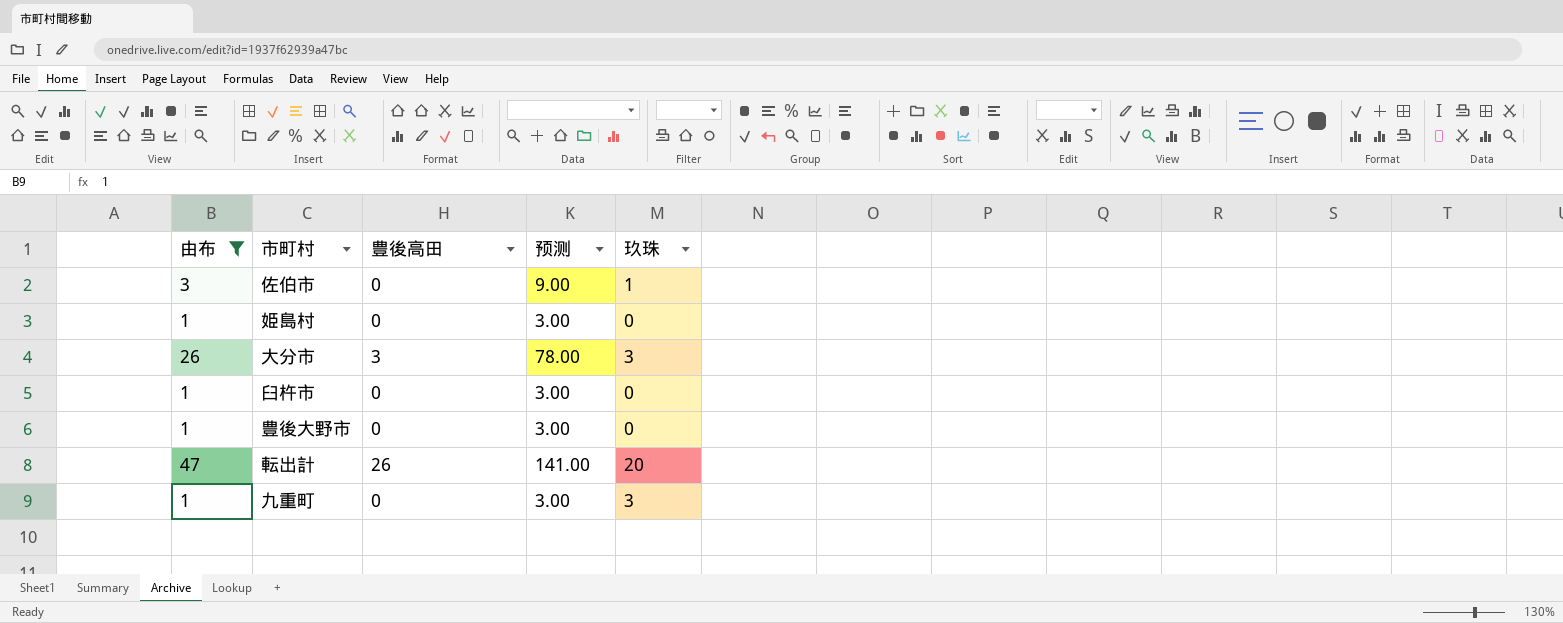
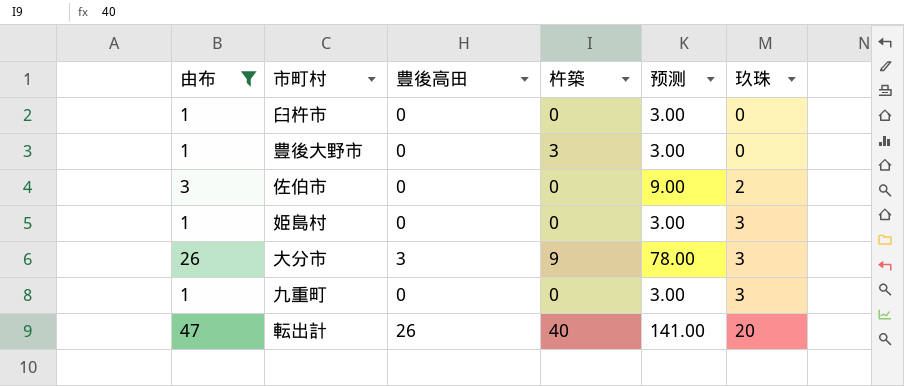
row order: none -> 玖珠 ascending
column 杵築 | position: none -> 4
佐伯市 | 玖珠: 1 -> 2
姫島村 | 玖珠: 0 -> 3

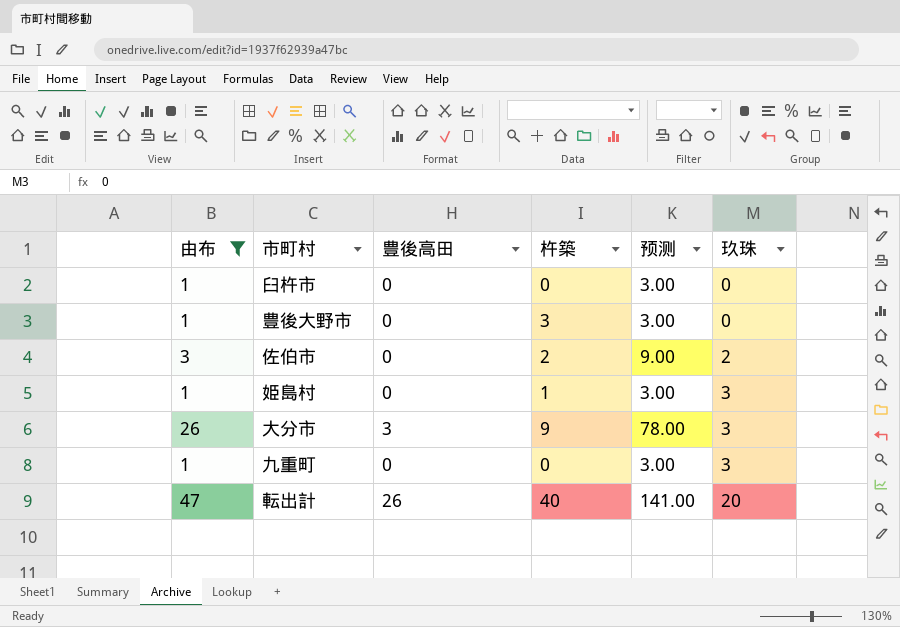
佐伯市 | 杵築: 0 -> 2
姫島村 | 杵築: 0 -> 1

